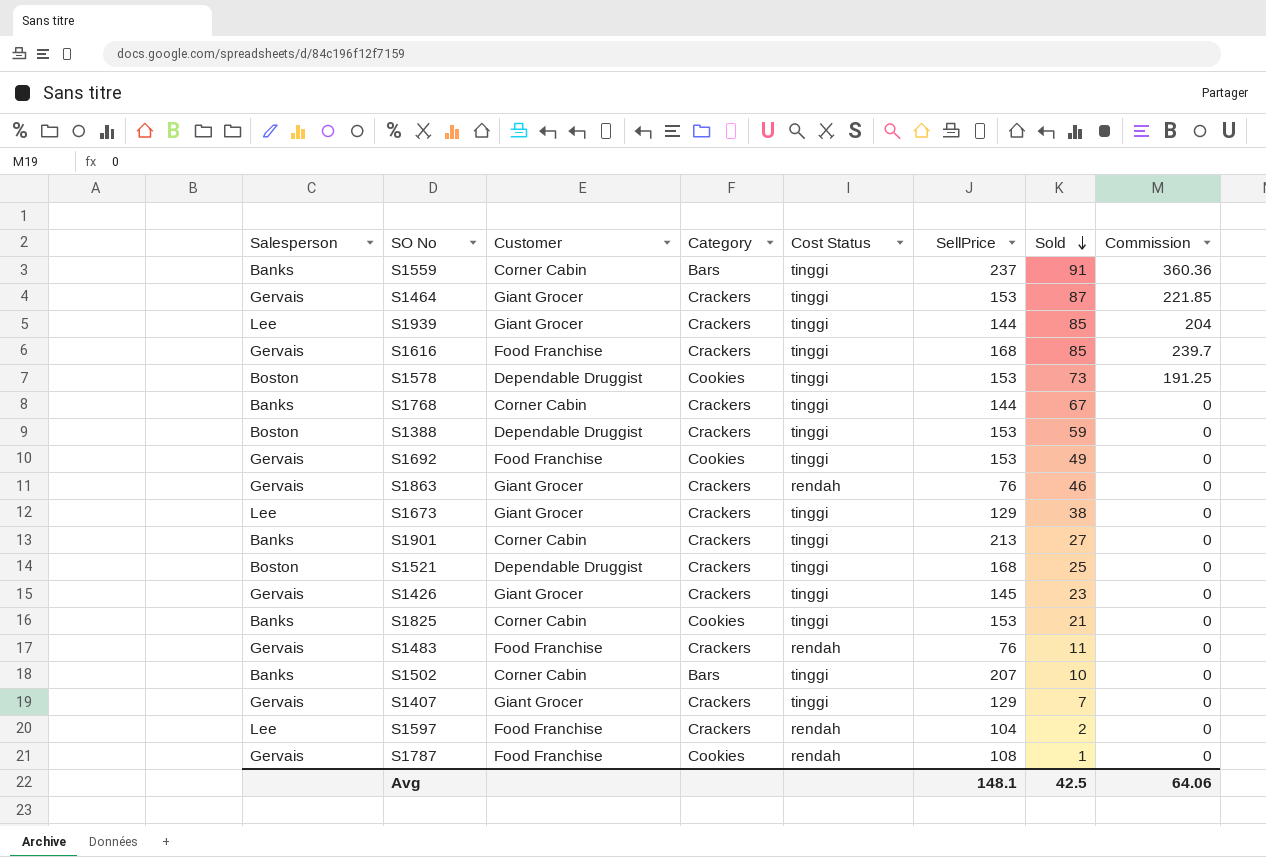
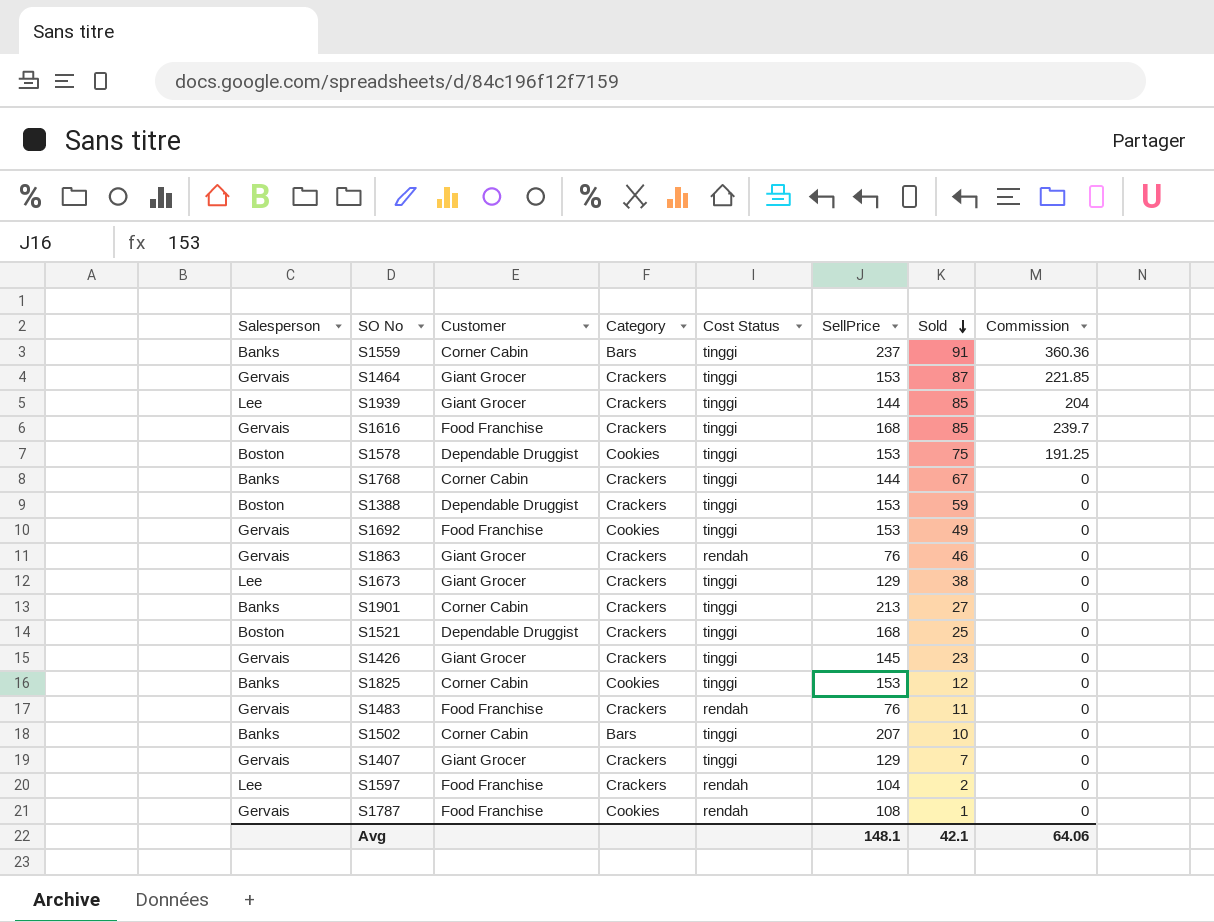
S1578 | Sold: 73 -> 75
S1825 | Sold: 21 -> 12
Avg | Sold: 42.5 -> 42.1

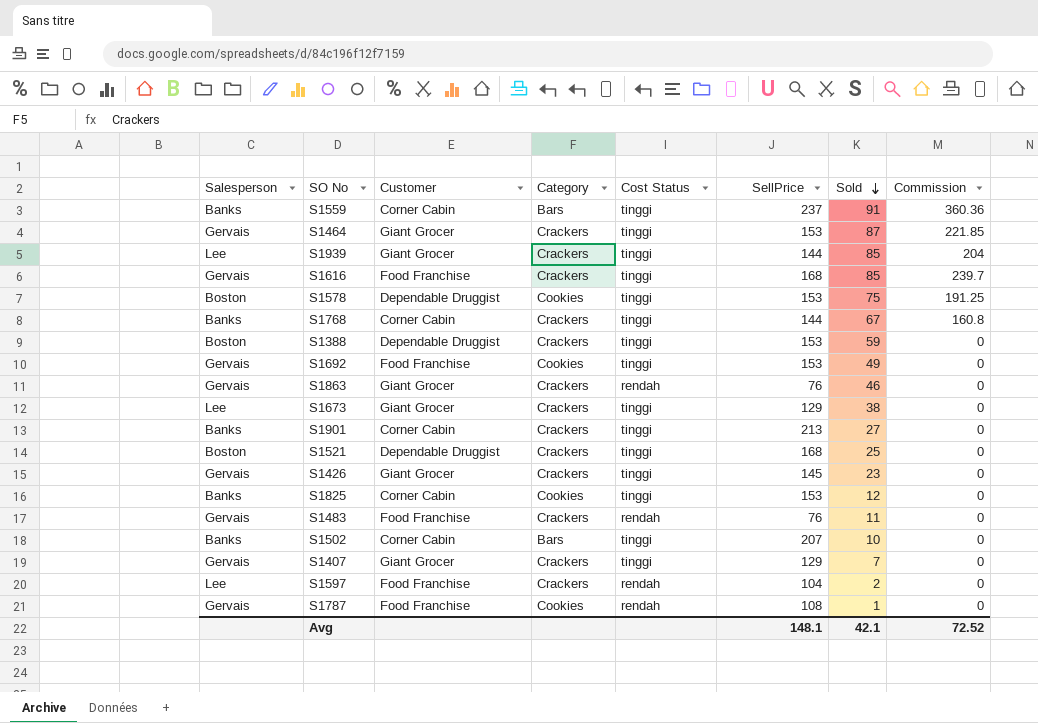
S1768 | Commission: 0 -> 160.8
Avg | Commission: 64.06 -> 72.52

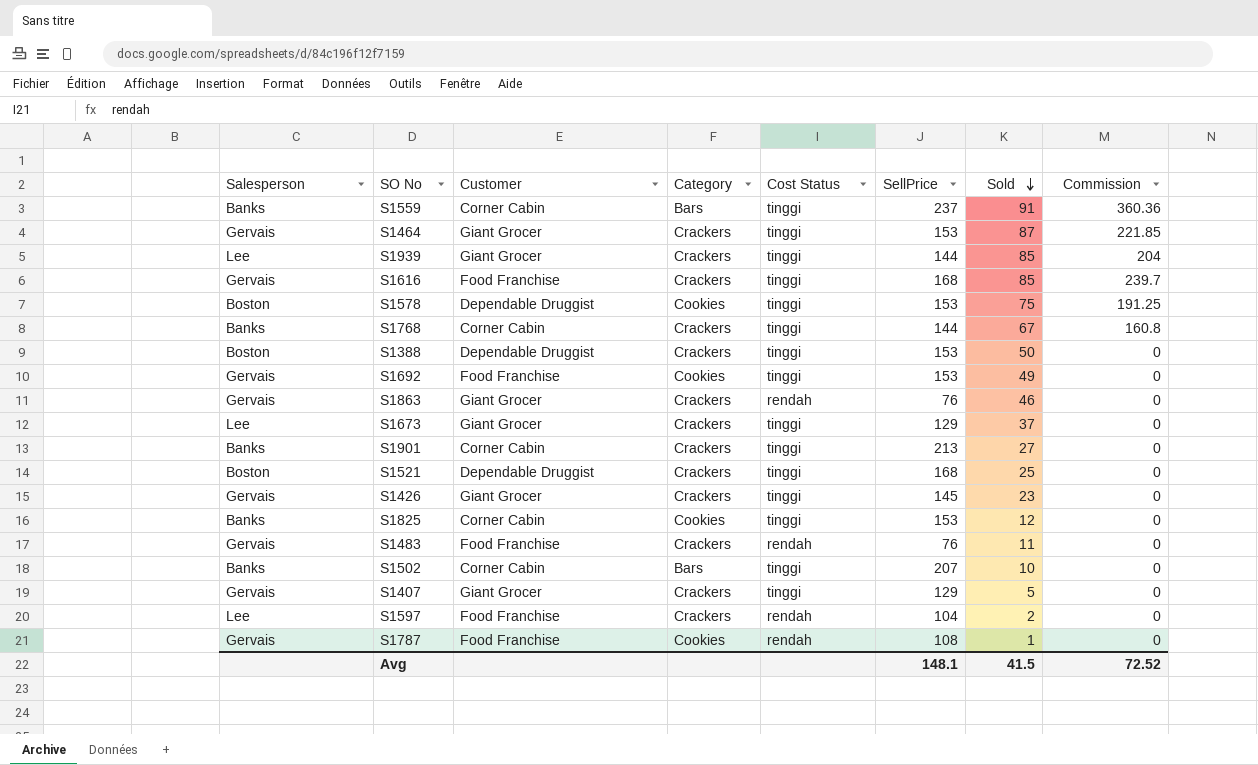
S1388 | Sold: 59 -> 50
S1673 | Sold: 38 -> 37
S1407 | Sold: 7 -> 5
Avg | Sold: 42.1 -> 41.5

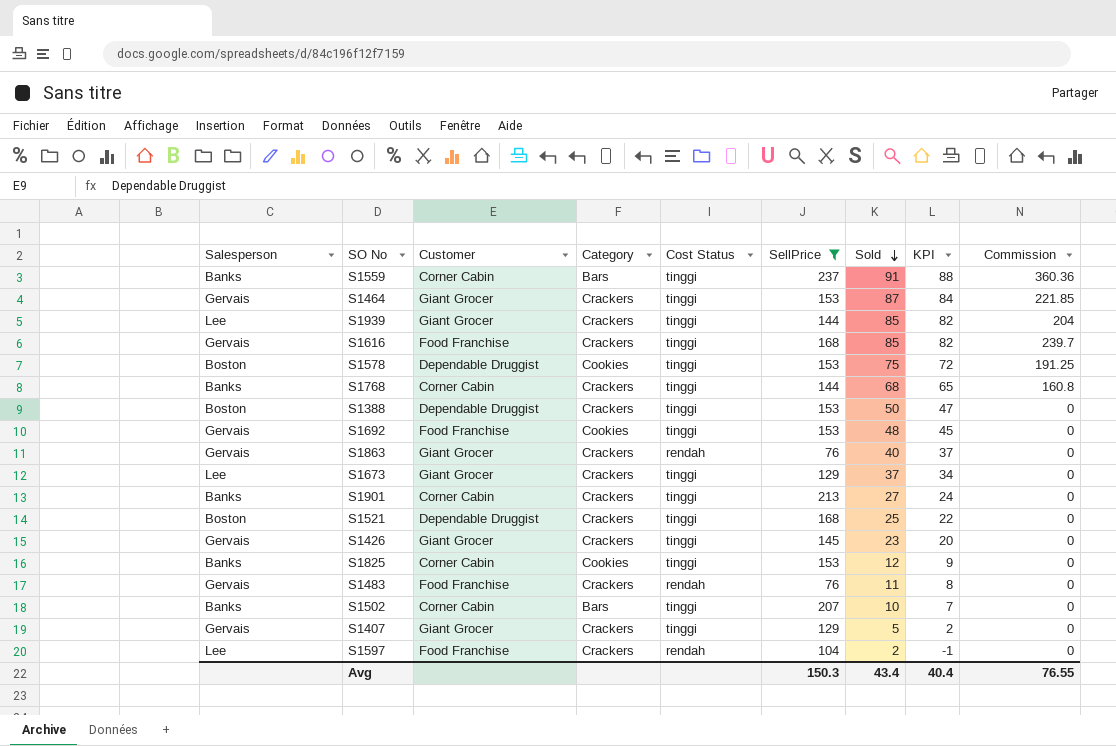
filter: none -> SellPrice != 108
column KPI | formula: none -> [Sold] - 3
S1768 | Sold: 67 -> 68
S1692 | Sold: 49 -> 48
S1863 | Sold: 46 -> 40
Avg | SellPrice: 148.1 -> 150.3
Avg | Sold: 41.5 -> 43.4
Avg | Commission: 72.52 -> 76.55

